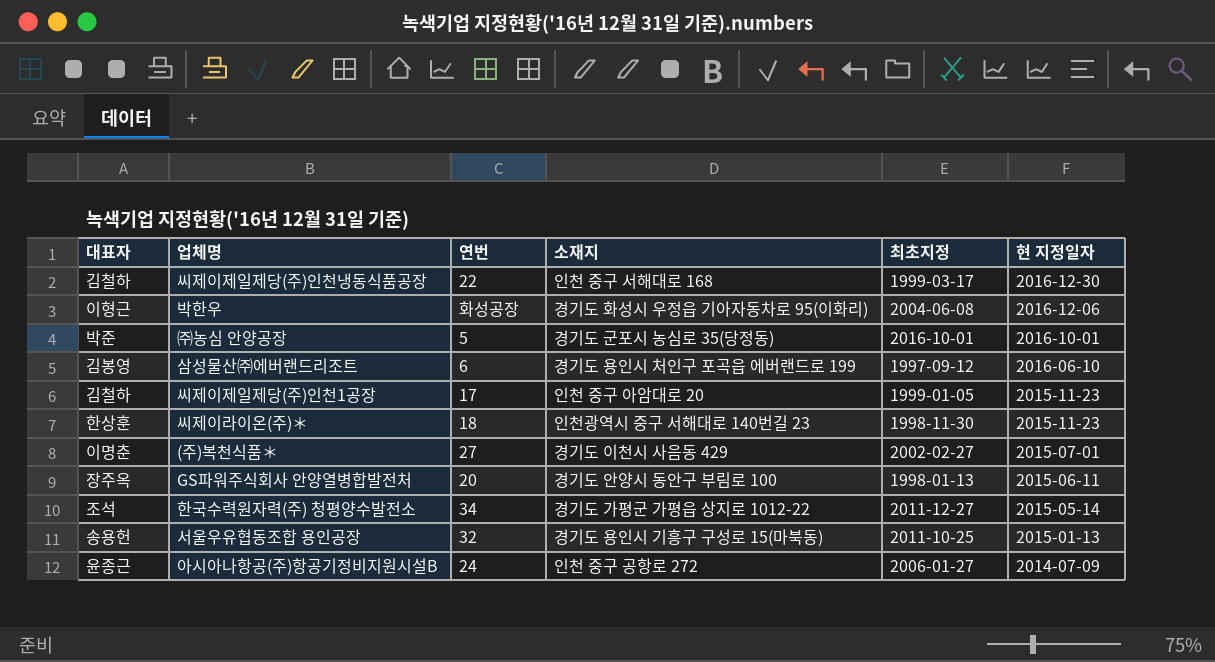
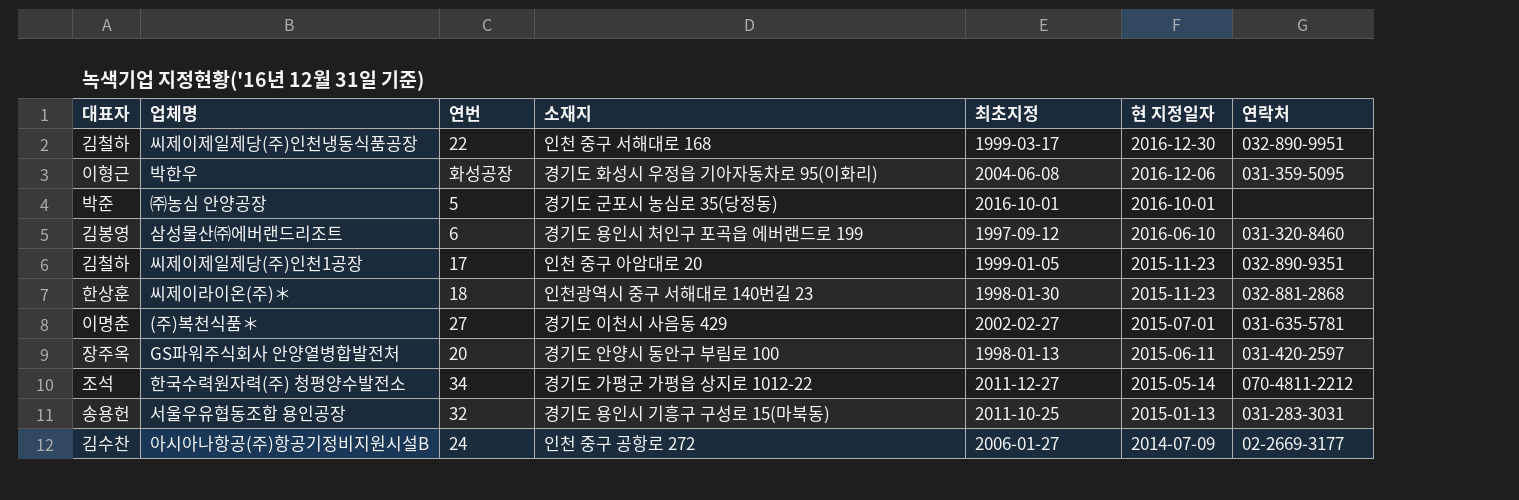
column 연락처 | position: none -> 7
씨제이라이온(주)＊ | 최초지정: 1998-11-30 -> 1998-01-30
아시아나항공(주)항공기정비지원시설B | 대표자: 윤종근 -> 김수찬

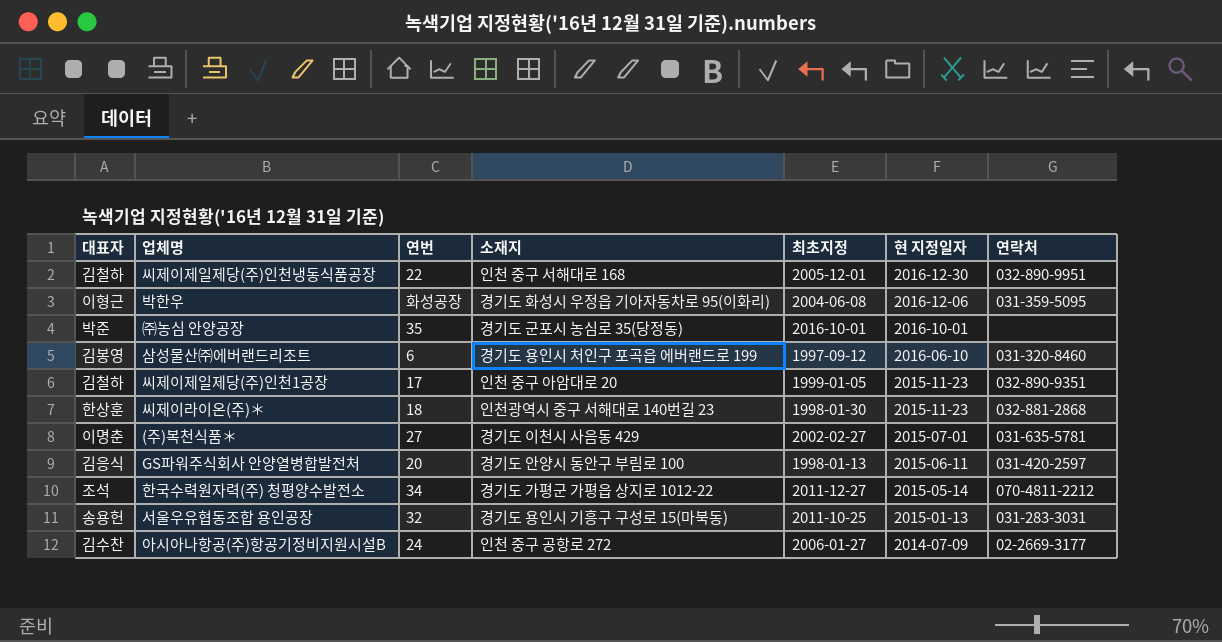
씨제이제일제당(주)인천냉동식품공장 | 최초지정: 1999-03-17 -> 2005-12-01
㈜농심 안양공장 | 연번: 5 -> 35
GS파워주식회사 안양열병합발전처 | 대표자: 장주옥 -> 김응식

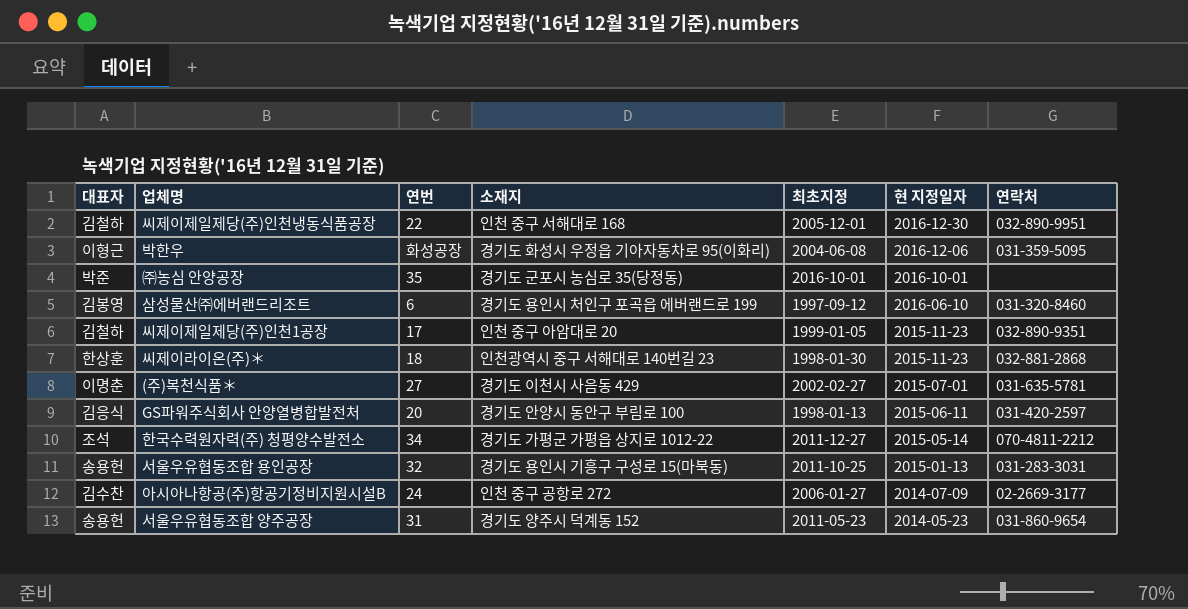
row 서울우유협동조합 양주공장: none -> 송용헌 | 31 | 경기도 양주시 덕계동 152 | 2011-05-23 | 2014-05-23 | 031-860-9654

